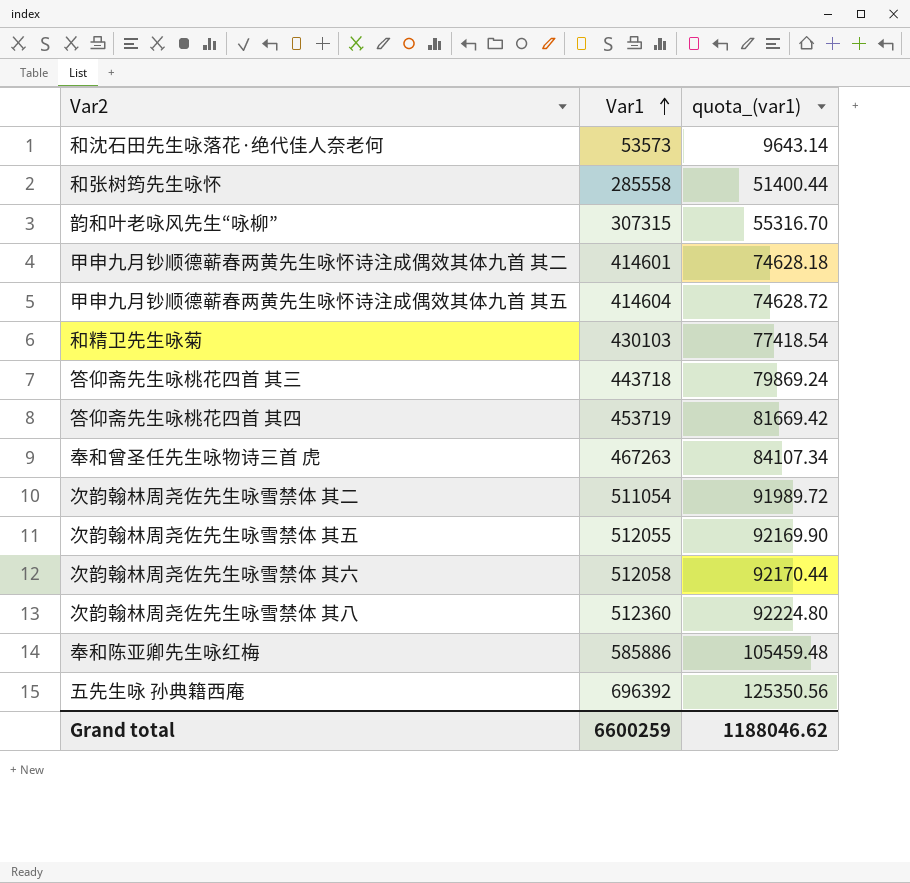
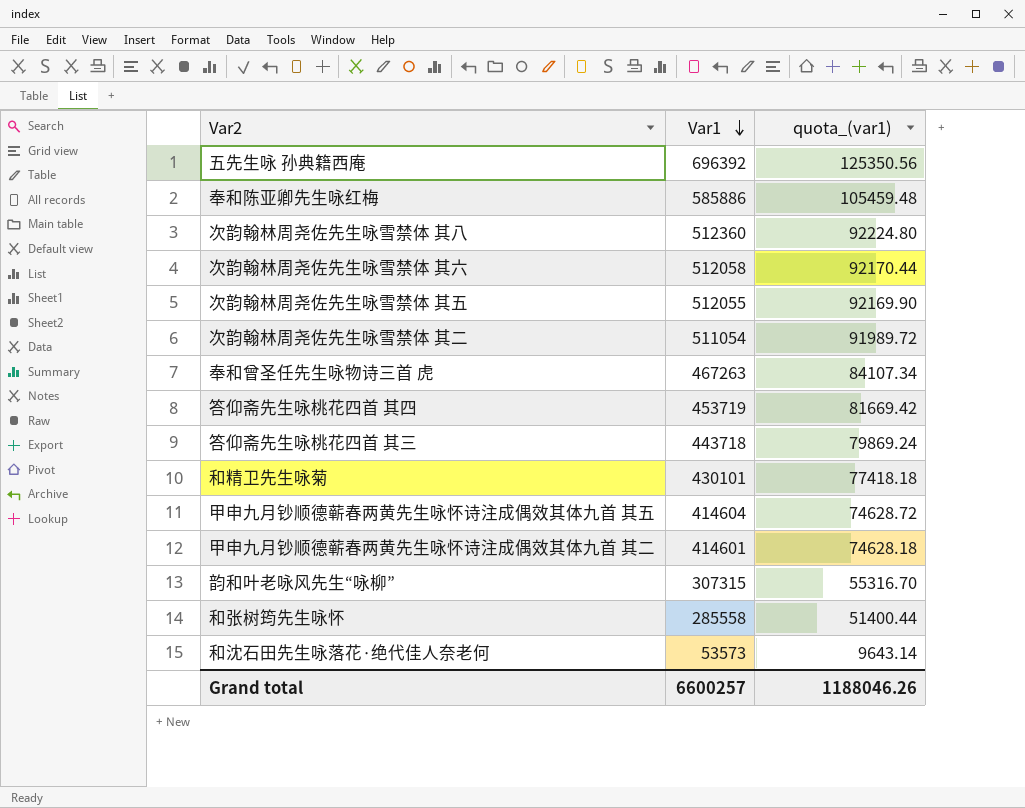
row order: Var1 ascending -> Var1 descending
和精卫先生咏菊 | Var1: 430103 -> 430101
和精卫先生咏菊 | quota_(var1): 77418.54 -> 77418.18
Grand total | Var1: 6600259 -> 6600257
Grand total | quota_(var1): 1188046.62 -> 1188046.26

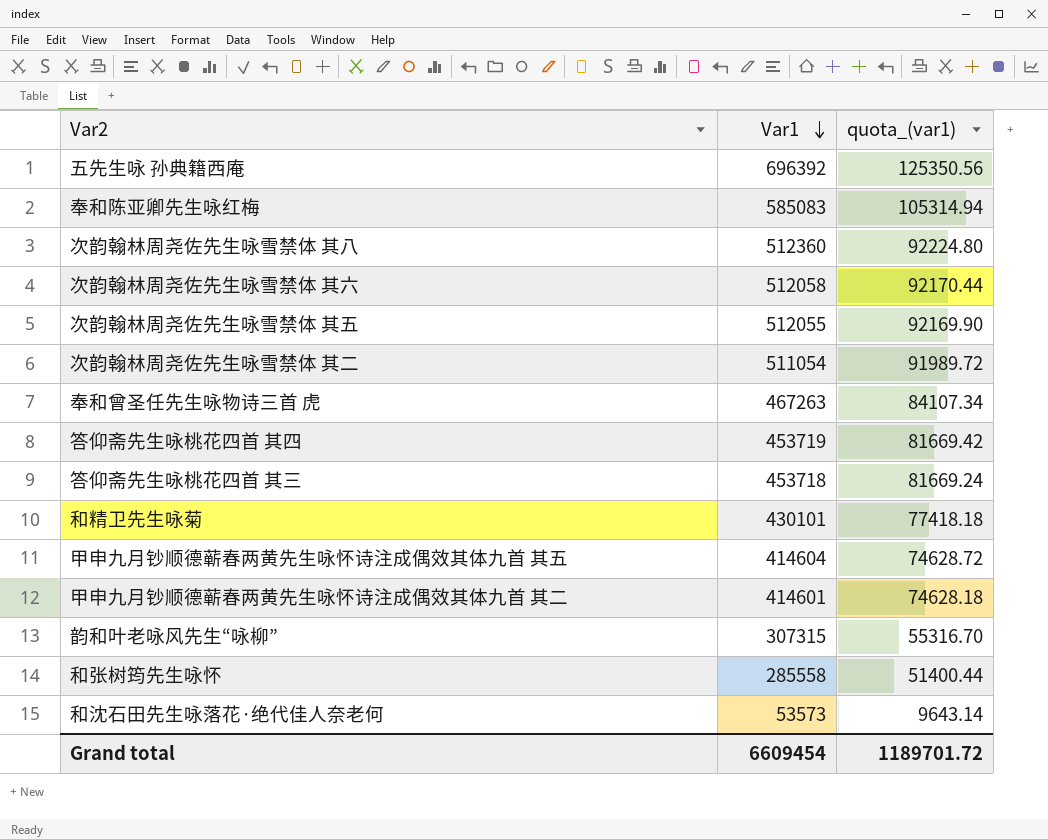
奉和陈亚卿先生咏红梅 | Var1: 585886 -> 585083
奉和陈亚卿先生咏红梅 | quota_(var1): 105459.48 -> 105314.94
答仰斋先生咏桃花四首 其三 | Var1: 443718 -> 453718
答仰斋先生咏桃花四首 其三 | quota_(var1): 79869.24 -> 81669.24
Grand total | Var1: 6600257 -> 6609454
Grand total | quota_(var1): 1188046.26 -> 1189701.72

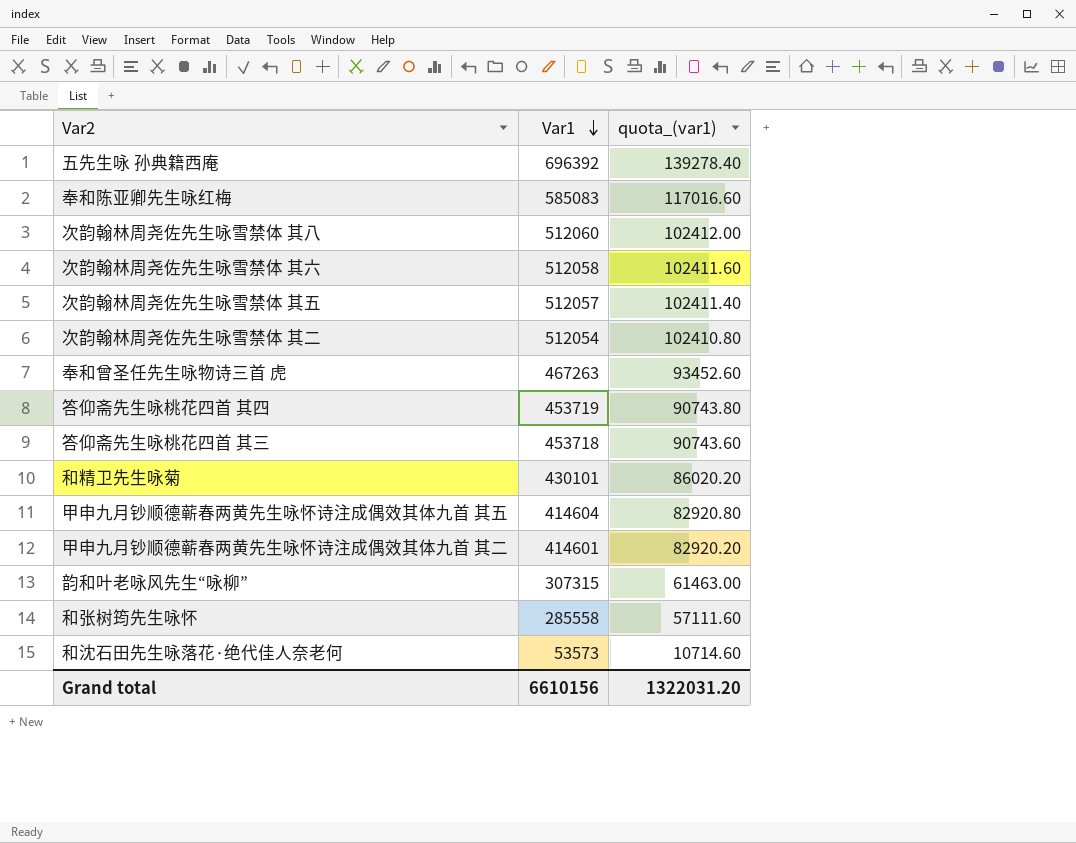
column quota_(var1) | formula: [Var1] * 0.18 -> [Var1] * 0.2
次韵翰林周尧佐先生咏雪禁体 其八 | Var1: 512360 -> 512060
次韵翰林周尧佐先生咏雪禁体 其五 | Var1: 512055 -> 512057
次韵翰林周尧佐先生咏雪禁体 其二 | Var1: 511054 -> 512054
Grand total | Var1: 6609454 -> 6610156
Grand total | quota_(var1): 1189701.72 -> 1322031.20

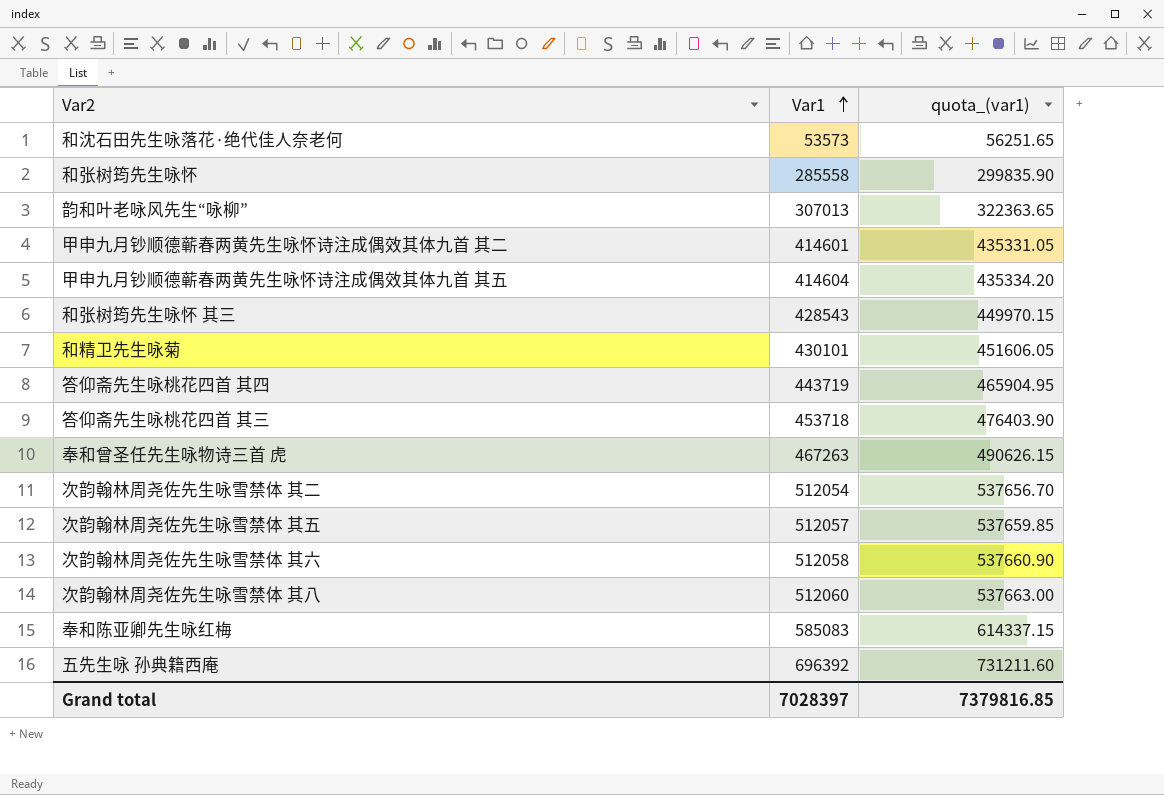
row order: Var1 descending -> Var1 ascending
column quota_(var1) | formula: [Var1] * 0.2 -> [Var1] * 1.05
韵和叶老咏风先生“咏柳” | Var1: 307315 -> 307013
row 和张树筠先生咏怀 其三: none -> 428543 | 449970.15
答仰斋先生咏桃花四首 其四 | Var1: 453719 -> 443719
Grand total | Var1: 6610156 -> 7028397
Grand total | quota_(var1): 1322031.20 -> 7379816.85

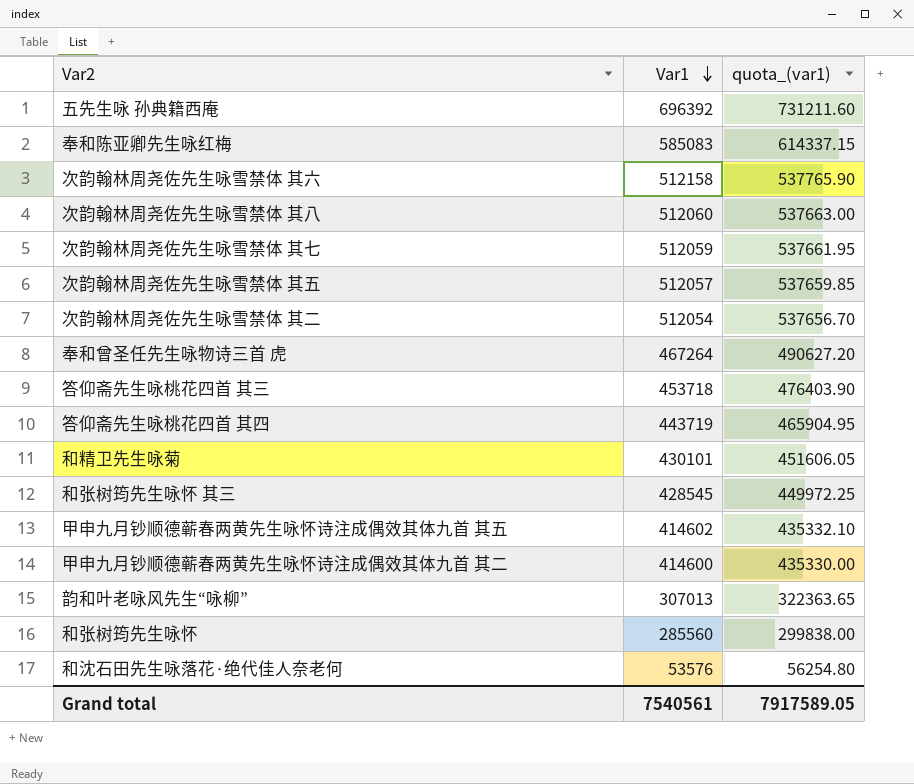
row order: Var1 ascending -> Var1 descending
次韵翰林周尧佐先生咏雪禁体 其六 | Var1: 512058 -> 512158
次韵翰林周尧佐先生咏雪禁体 其六 | quota_(var1): 537660.90 -> 537765.90
row 次韵翰林周尧佐先生咏雪禁体 其七: none -> 512059 | 537661.95
奉和曾圣任先生咏物诗三首 虎 | Var1: 467263 -> 467264
奉和曾圣任先生咏物诗三首 虎 | quota_(var1): 490626.15 -> 490627.20
和张树筠先生咏怀 其三 | Var1: 428543 -> 428545
和张树筠先生咏怀 其三 | quota_(var1): 449970.15 -> 449972.25
甲申九月钞顺德蕲春两黄先生咏怀诗注成偶效其体九首 其五 | Var1: 414604 -> 414602
甲申九月钞顺德蕲春两黄先生咏怀诗注成偶效其体九首 其五 | quota_(var1): 435334.20 -> 435332.10
甲申九月钞顺德蕲春两黄先生咏怀诗注成偶效其体九首 其二 | Var1: 414601 -> 414600
甲申九月钞顺德蕲春两黄先生咏怀诗注成偶效其体九首 其二 | quota_(var1): 435331.05 -> 435330.00
和张树筠先生咏怀 | Var1: 285558 -> 285560
和张树筠先生咏怀 | quota_(var1): 299835.90 -> 299838.00
和沈石田先生咏落花·绝代佳人奈老何 | Var1: 53573 -> 53576
和沈石田先生咏落花·绝代佳人奈老何 | quota_(var1): 56251.65 -> 56254.80
Grand total | Var1: 7028397 -> 7540561
Grand total | quota_(var1): 7379816.85 -> 7917589.05

